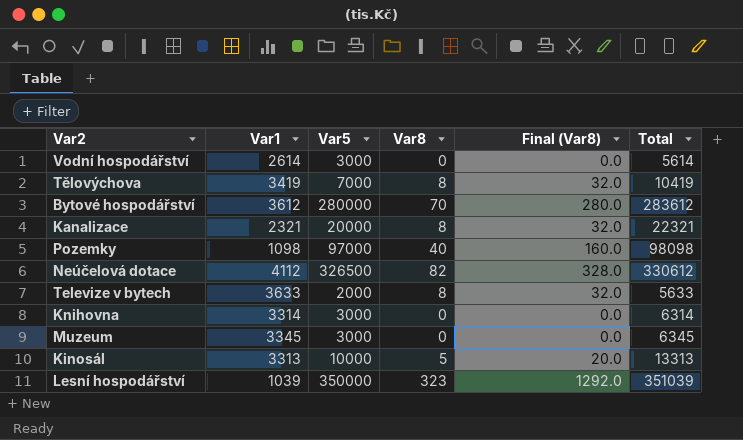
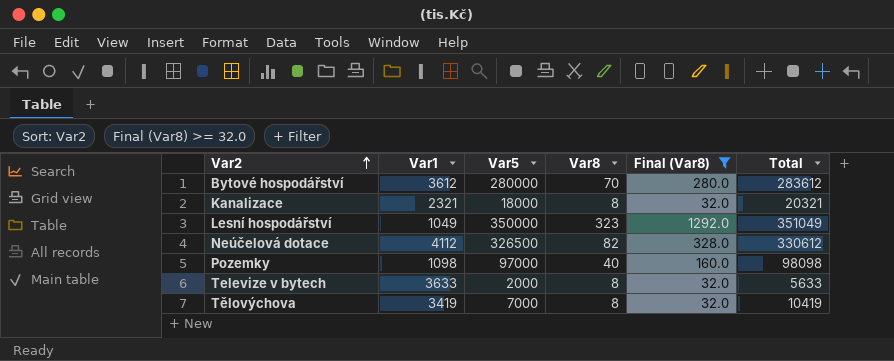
filter: none -> Final (Var8) >= 32.0
row order: none -> Var2 ascending
Kanalizace | Var5: 20000 -> 18000
Kanalizace | Total: 22321 -> 20321
Lesní hospodářství | Var1: 1039 -> 1049
Lesní hospodářství | Total: 351039 -> 351049

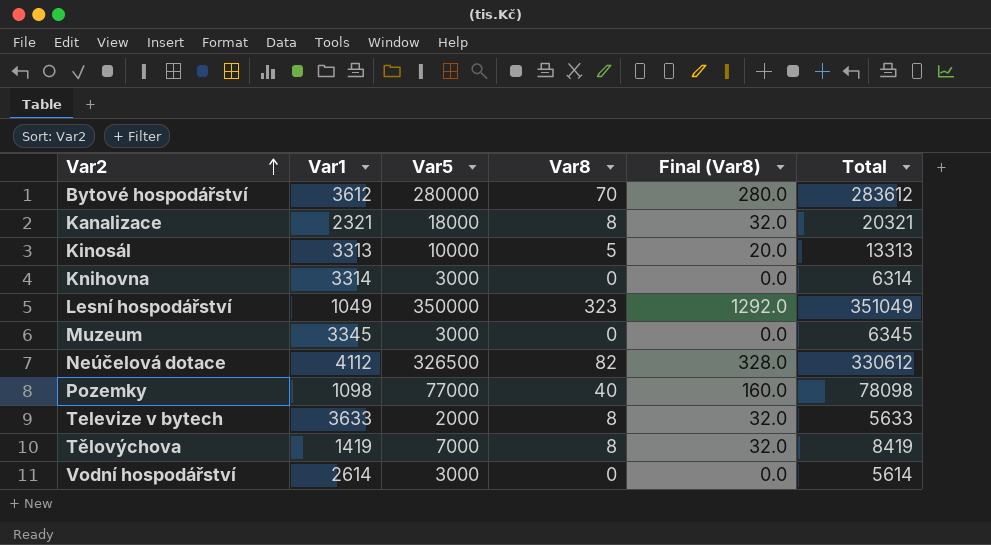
filter: Final (Var8) >= 32.0 -> none
Pozemky | Var5: 97000 -> 77000
Pozemky | Total: 98098 -> 78098
Tělovýchova | Var1: 3419 -> 1419
Tělovýchova | Total: 10419 -> 8419

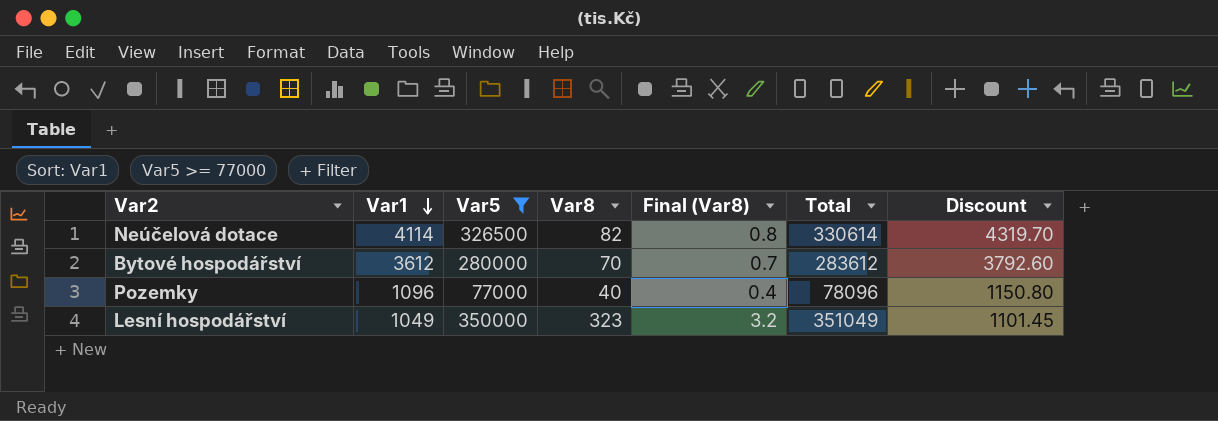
filter: none -> Var5 >= 77000
row order: Var2 ascending -> Var1 descending
column Final (Var8) | formula: [Var8] * 4 -> [Var8] * 0.01
column Discount | formula: none -> [Var1] * 1.05
Neúčelová dotace | Var1: 4112 -> 4114
Neúčelová dotace | Total: 330612 -> 330614
Pozemky | Var1: 1098 -> 1096
Pozemky | Total: 78098 -> 78096

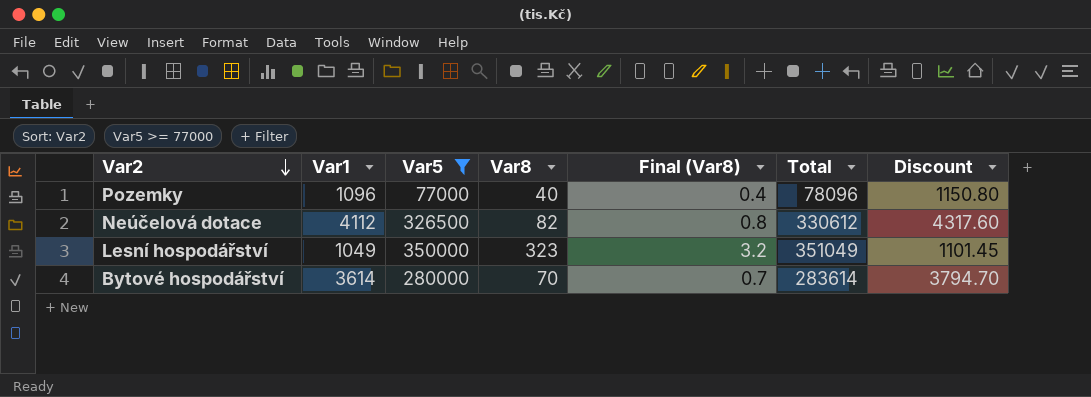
row order: Var1 descending -> Var2 descending
Neúčelová dotace | Var1: 4114 -> 4112
Neúčelová dotace | Total: 330614 -> 330612
Neúčelová dotace | Discount: 4319.70 -> 4317.60
Bytové hospodářství | Var1: 3612 -> 3614
Bytové hospodářství | Total: 283612 -> 283614
Bytové hospodářství | Discount: 3792.60 -> 3794.70

